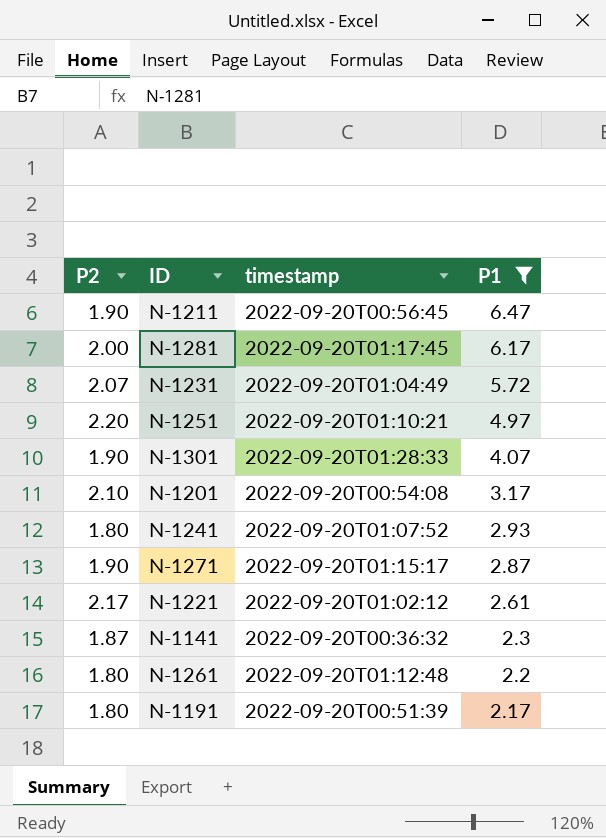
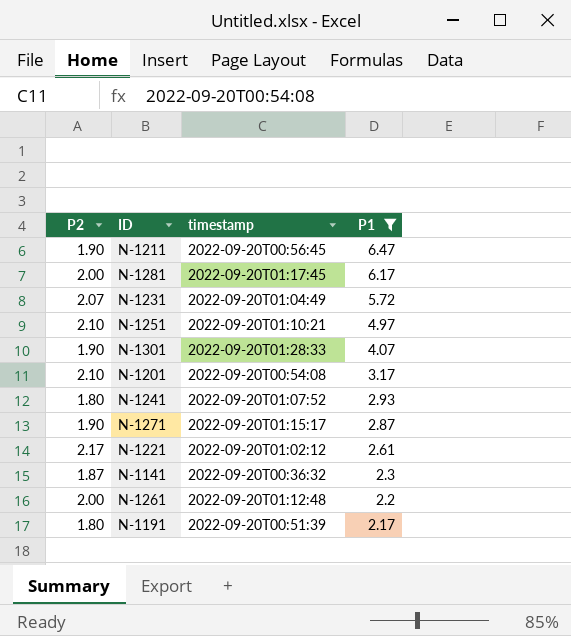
N-1251 | P2: 2.20 -> 2.10
N-1261 | P2: 1.80 -> 2.00

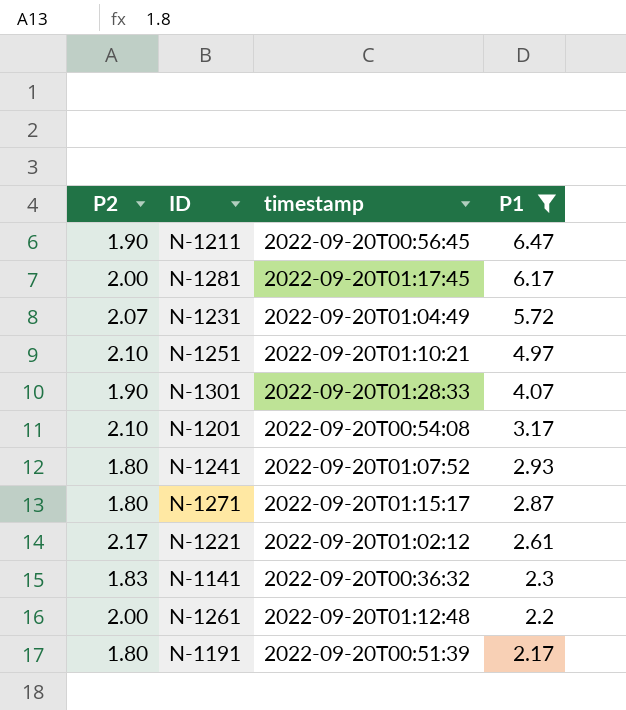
N-1271 | P2: 1.90 -> 1.80
N-1141 | P2: 1.87 -> 1.83

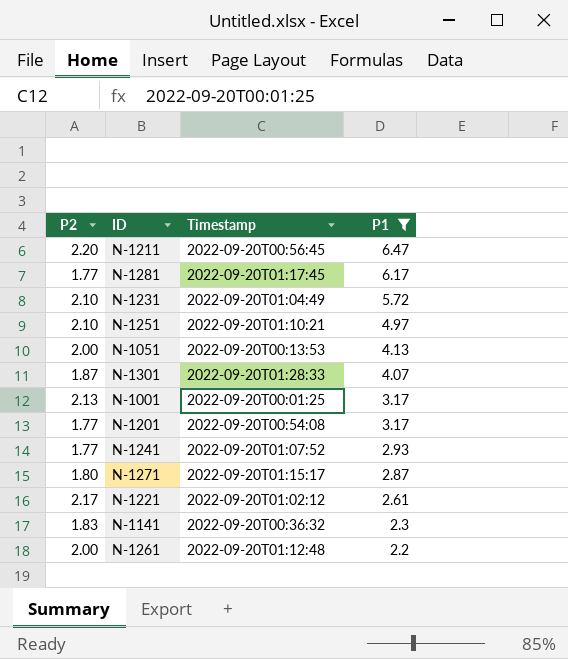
column name: timestamp -> Timestamp
row N-1191: 1.80 | 2022-09-20T00:51:39 | 2.17 -> none
N-1211 | P2: 1.90 -> 2.20
N-1281 | P2: 2.00 -> 1.77
N-1231 | P2: 2.07 -> 2.10
row N-1051: none -> 2.00 | 2022-09-20T00:13:53 | 4.13
N-1301 | P2: 1.90 -> 1.87
row N-1001: none -> 2.13 | 2022-09-20T00:01:25 | 3.17
N-1201 | P2: 2.10 -> 1.77
N-1241 | P2: 1.80 -> 1.77

